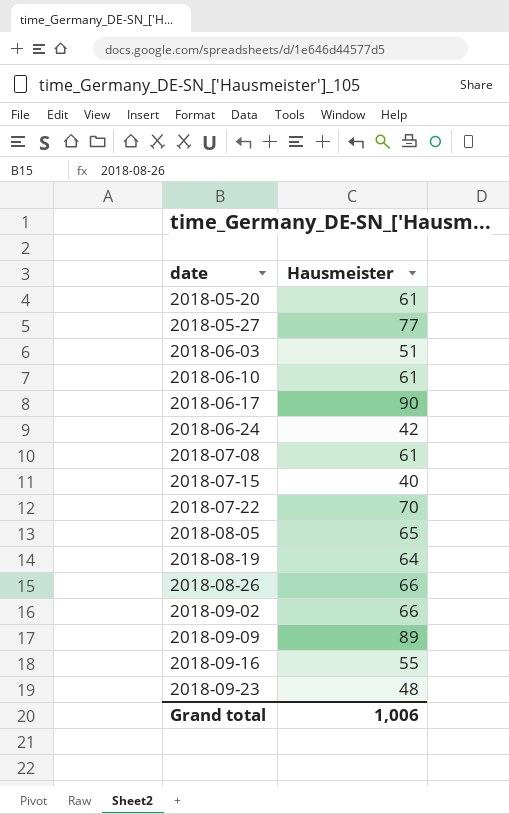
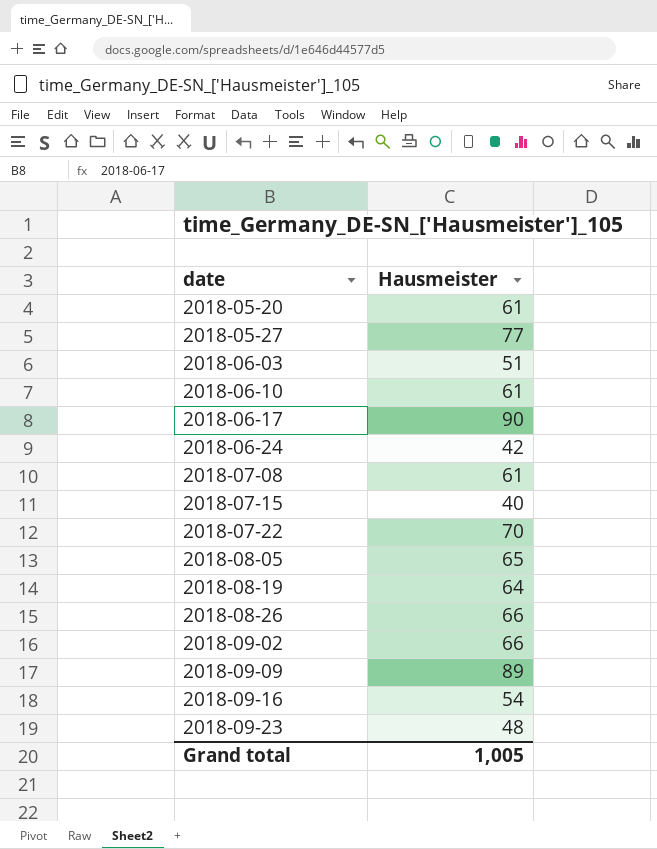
2018-09-16 | Hausmeister: 55 -> 54
Grand total | Hausmeister: 1,006 -> 1,005

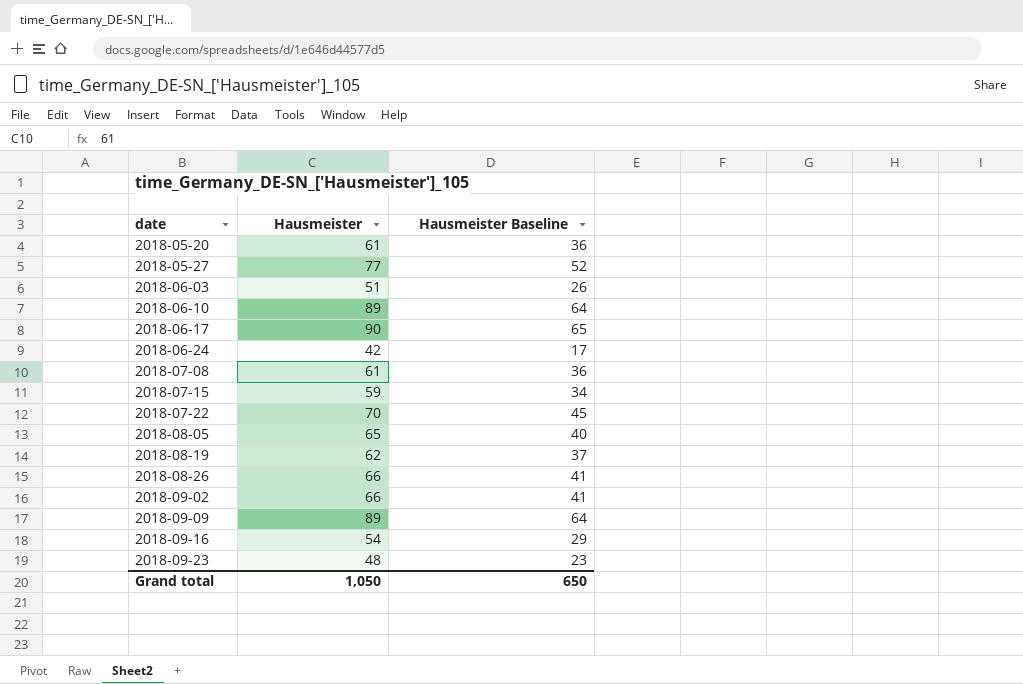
column Hausmeister Baseline | formula: none -> [Hausmeister] - 25
2018-06-10 | Hausmeister: 61 -> 89
2018-07-15 | Hausmeister: 40 -> 59
2018-08-19 | Hausmeister: 64 -> 62
Grand total | Hausmeister: 1,005 -> 1,050

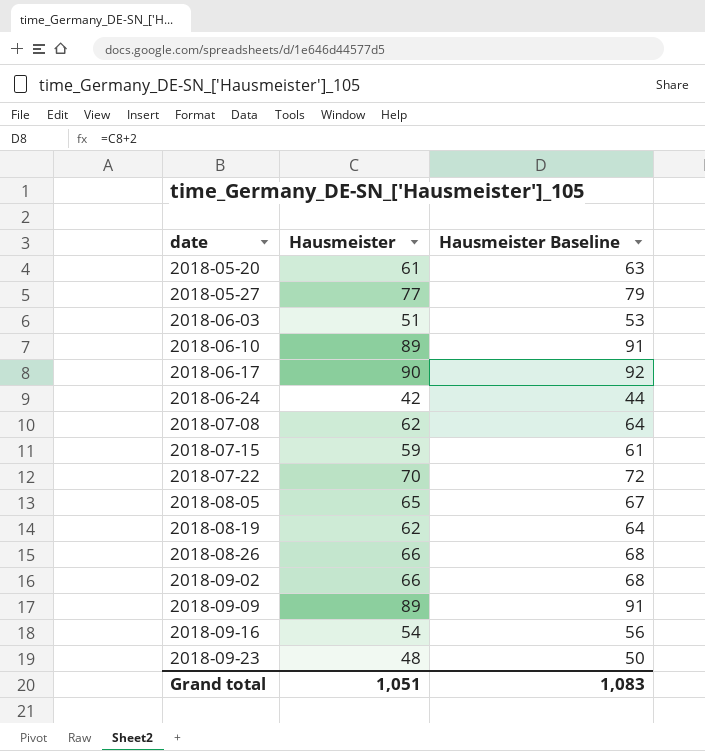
column Hausmeister Baseline | formula: [Hausmeister] - 25 -> [Hausmeister] + 2
2018-07-08 | Hausmeister: 61 -> 62
Grand total | Hausmeister: 1,050 -> 1,051
Grand total | Hausmeister Baseline: 650 -> 1,083

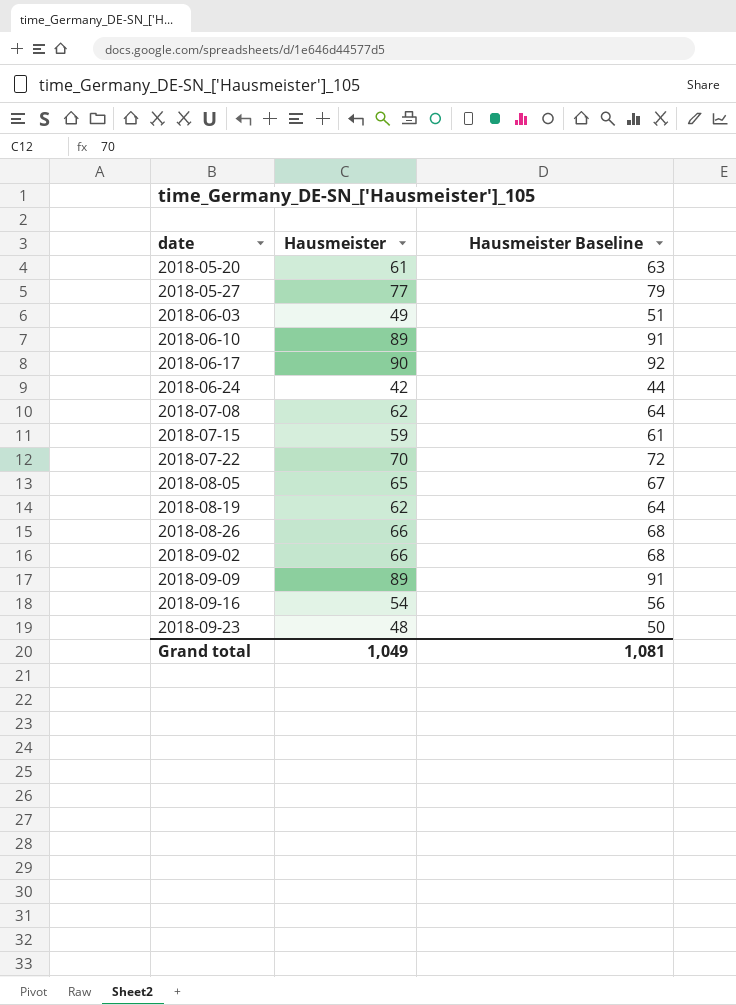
2018-06-03 | Hausmeister: 51 -> 49
2018-06-03 | Hausmeister Baseline: 53 -> 51
Grand total | Hausmeister: 1,051 -> 1,049
Grand total | Hausmeister Baseline: 1,083 -> 1,081

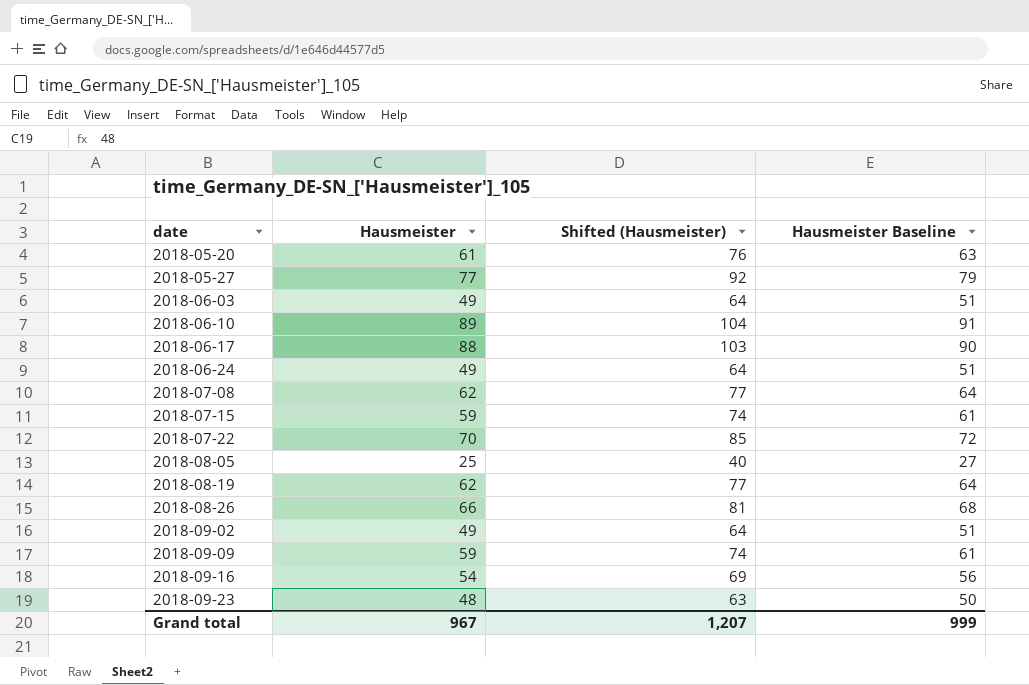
column Shifted (Hausmeister) | formula: none -> [Hausmeister] + 15
2018-06-17 | Hausmeister: 90 -> 88
2018-06-17 | Hausmeister Baseline: 92 -> 90
2018-06-24 | Hausmeister: 42 -> 49
2018-06-24 | Hausmeister Baseline: 44 -> 51
2018-08-05 | Hausmeister: 65 -> 25
2018-08-05 | Hausmeister Baseline: 67 -> 27
2018-09-02 | Hausmeister: 66 -> 49
2018-09-02 | Hausmeister Baseline: 68 -> 51
2018-09-09 | Hausmeister: 89 -> 59
2018-09-09 | Hausmeister Baseline: 91 -> 61
Grand total | Hausmeister: 1,049 -> 967
Grand total | Hausmeister Baseline: 1,081 -> 999

